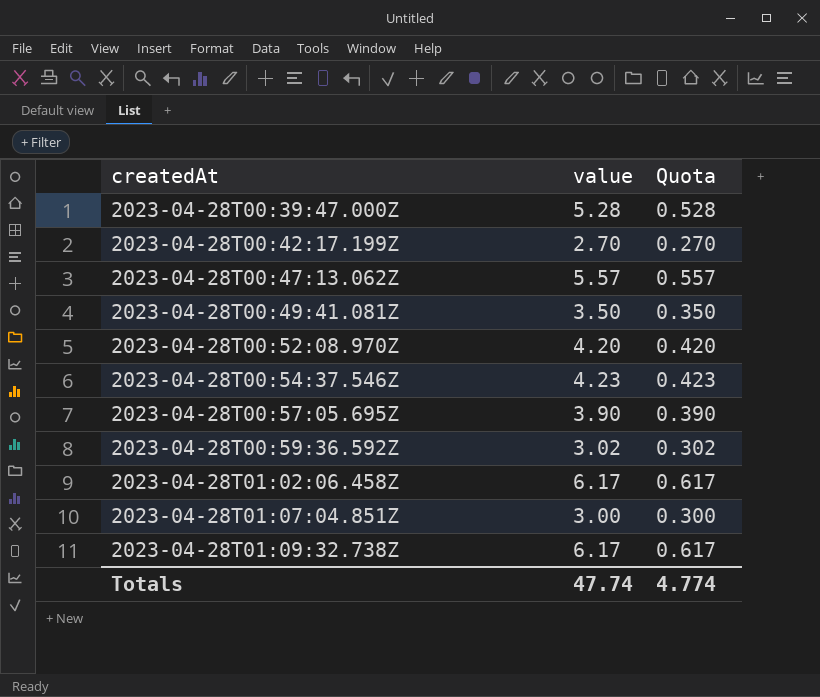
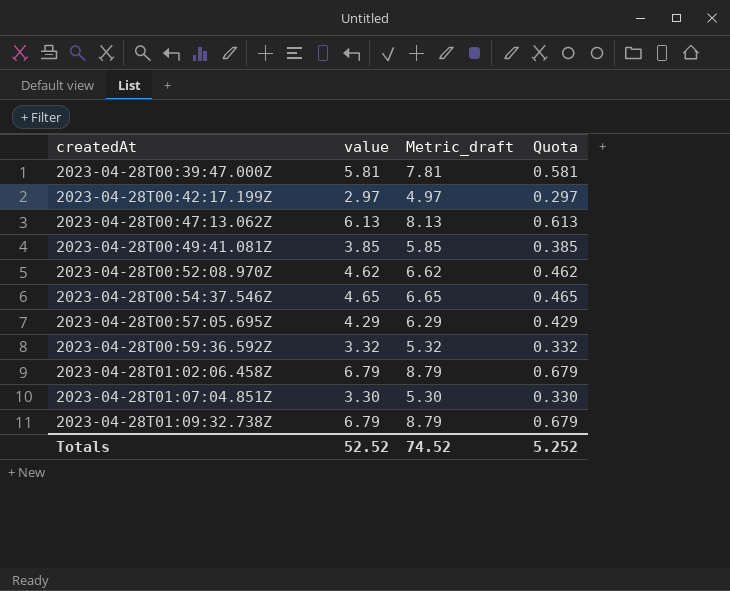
column Metric_draft | formula: none -> [value] + 2
2023-04-28T00:39:47.000Z | value: 5.28 -> 5.81
2023-04-28T00:39:47.000Z | Quota: 0.528 -> 0.581
2023-04-28T00:42:17.199Z | value: 2.70 -> 2.97
2023-04-28T00:42:17.199Z | Quota: 0.270 -> 0.297
2023-04-28T00:47:13.062Z | value: 5.57 -> 6.13
2023-04-28T00:47:13.062Z | Quota: 0.557 -> 0.613
2023-04-28T00:49:41.081Z | value: 3.50 -> 3.85
2023-04-28T00:49:41.081Z | Quota: 0.350 -> 0.385
2023-04-28T00:52:08.970Z | value: 4.20 -> 4.62
2023-04-28T00:52:08.970Z | Quota: 0.420 -> 0.462
2023-04-28T00:54:37.546Z | value: 4.23 -> 4.65
2023-04-28T00:54:37.546Z | Quota: 0.423 -> 0.465
2023-04-28T00:57:05.695Z | value: 3.90 -> 4.29
2023-04-28T00:57:05.695Z | Quota: 0.390 -> 0.429
2023-04-28T00:59:36.592Z | value: 3.02 -> 3.32
2023-04-28T00:59:36.592Z | Quota: 0.302 -> 0.332
2023-04-28T01:02:06.458Z | value: 6.17 -> 6.79
2023-04-28T01:02:06.458Z | Quota: 0.617 -> 0.679
2023-04-28T01:07:04.851Z | value: 3.00 -> 3.30
2023-04-28T01:07:04.851Z | Quota: 0.300 -> 0.330
2023-04-28T01:09:32.738Z | value: 6.17 -> 6.79
2023-04-28T01:09:32.738Z | Quota: 0.617 -> 0.679
Totals | value: 47.74 -> 52.52
Totals | Quota: 4.774 -> 5.252

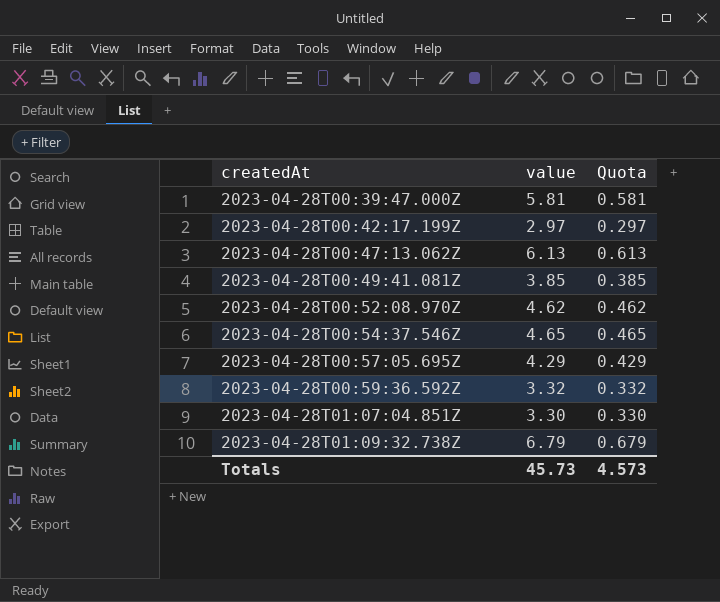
column Metric_draft | formula: [value] + 2 -> none
row 2023-04-28T01:02:06.458Z: 6.79 | 8.79 | 0.679 -> none
Totals | value: 52.52 -> 45.73
Totals | Quota: 5.252 -> 4.573

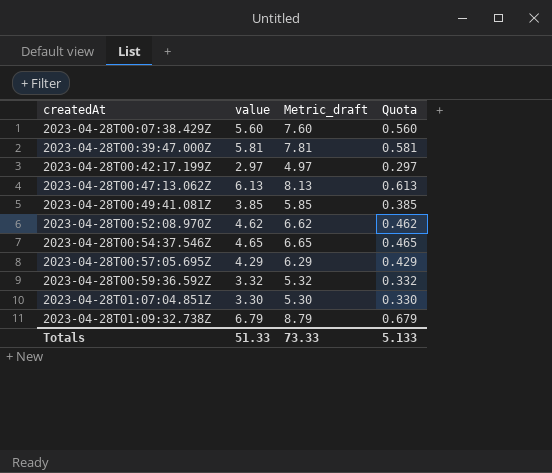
column Metric_draft | formula: none -> [value] + 2
row 2023-04-28T00:07:38.429Z: none -> 5.60 | 7.60 | 0.560
Totals | value: 45.73 -> 51.33
Totals | Quota: 4.573 -> 5.133

